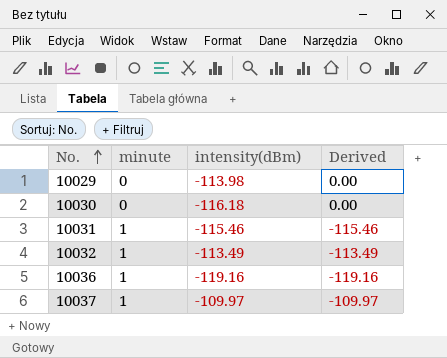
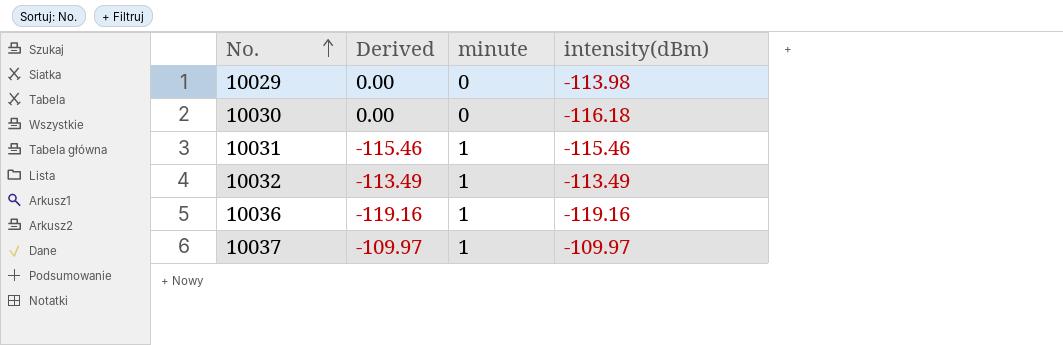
column Derived | position: 4 -> 2

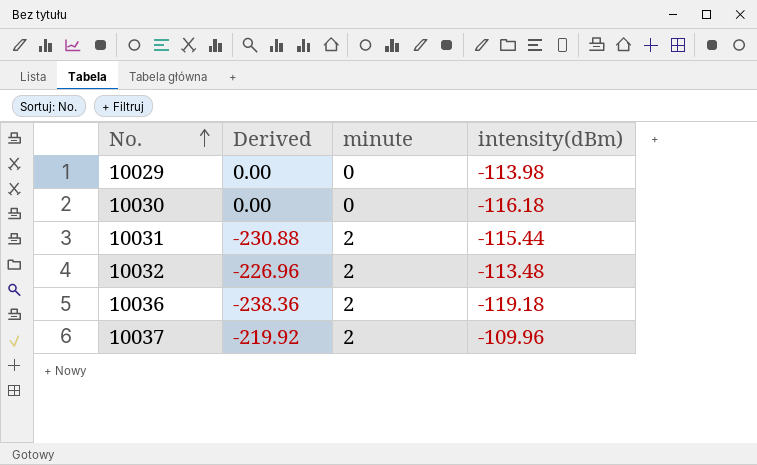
10031 | Derived: -115.46 -> -230.88
10031 | minute: 1 -> 2
10031 | intensity(dBm): -115.46 -> -115.44
10032 | Derived: -113.49 -> -226.96
10032 | minute: 1 -> 2
10032 | intensity(dBm): -113.49 -> -113.48
10036 | Derived: -119.16 -> -238.36
10036 | minute: 1 -> 2
10036 | intensity(dBm): -119.16 -> -119.18
10037 | Derived: -109.97 -> -219.92
10037 | minute: 1 -> 2
10037 | intensity(dBm): -109.97 -> -109.96

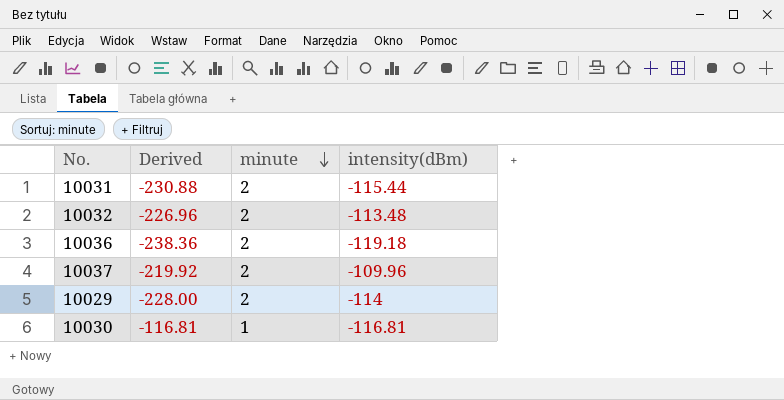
row order: No. ascending -> minute descending
10029 | Derived: 0.00 -> -228.00
10029 | minute: 0 -> 2
10029 | intensity(dBm): -113.98 -> -114
10030 | Derived: 0.00 -> -116.81
10030 | minute: 0 -> 1
10030 | intensity(dBm): -116.18 -> -116.81

